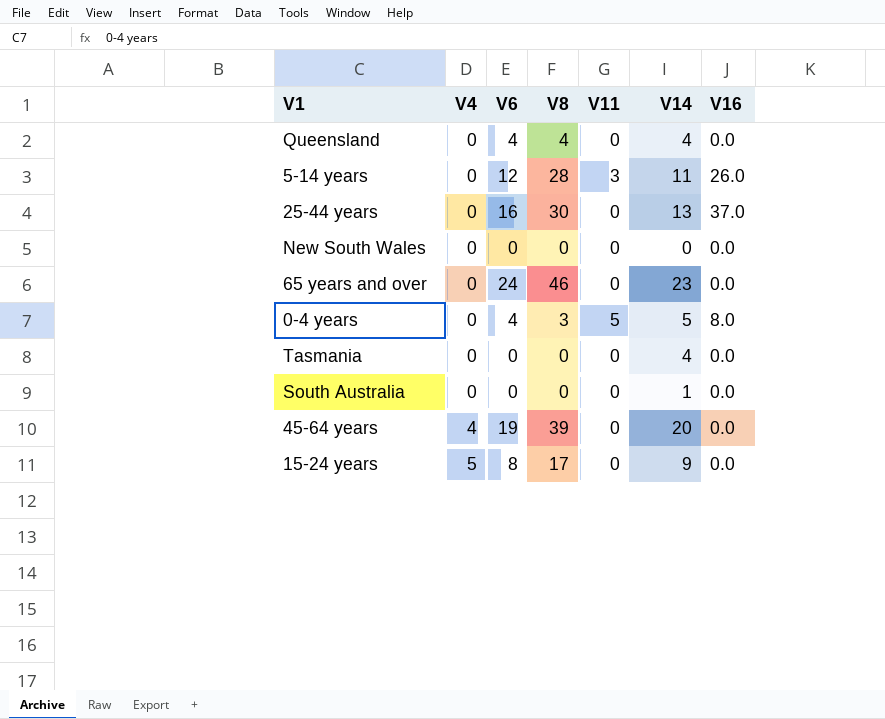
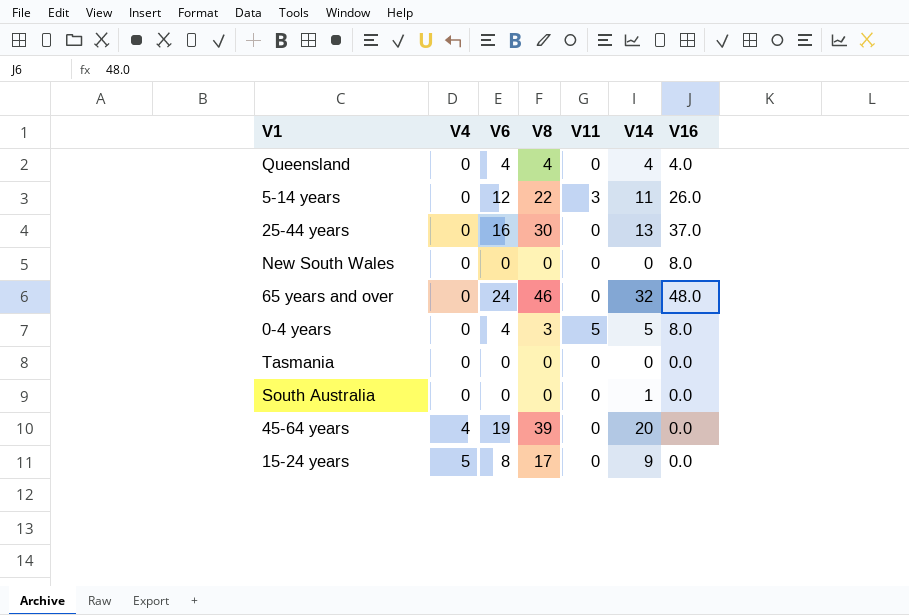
Queensland | V16: 0.0 -> 4.0
5-14 years | V8: 28 -> 22
New South Wales | V16: 0.0 -> 8.0
65 years and over | V14: 23 -> 32
65 years and over | V16: 0.0 -> 48.0
Tasmania | V14: 4 -> 0

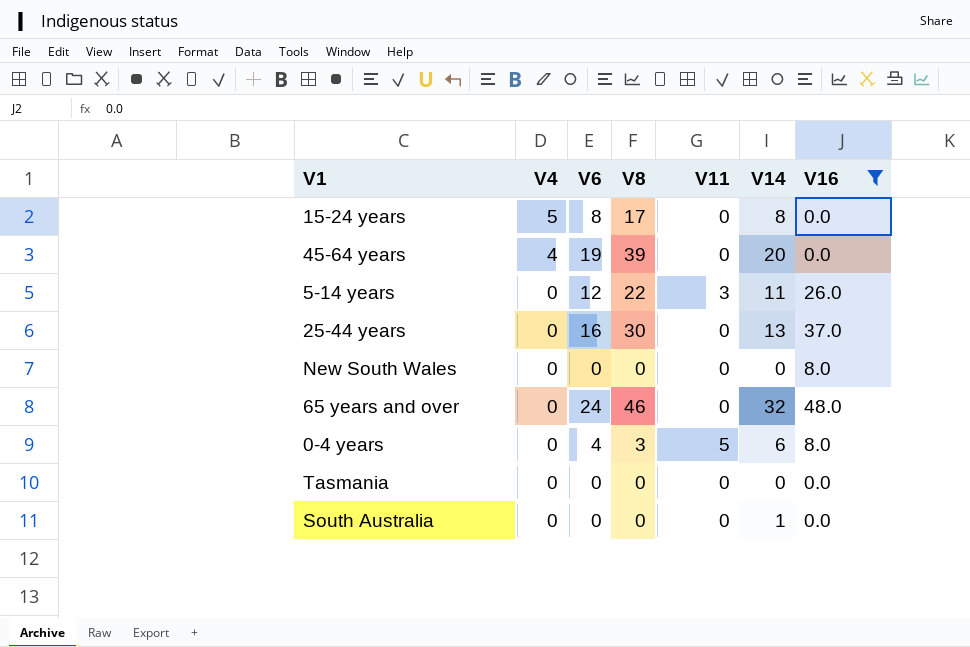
filter: none -> V16 != 4.0
row order: V4 ascending -> V4 descending
15-24 years | V14: 9 -> 8
0-4 years | V14: 5 -> 6

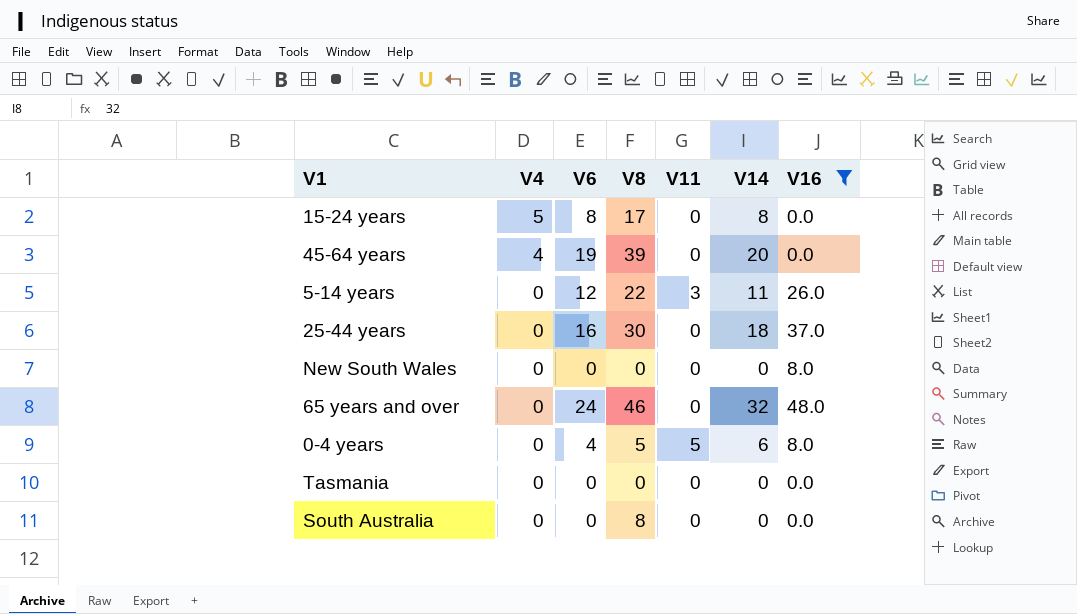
25-44 years | V14: 13 -> 18
0-4 years | V8: 3 -> 5
South Australia | V8: 0 -> 8
South Australia | V14: 1 -> 0

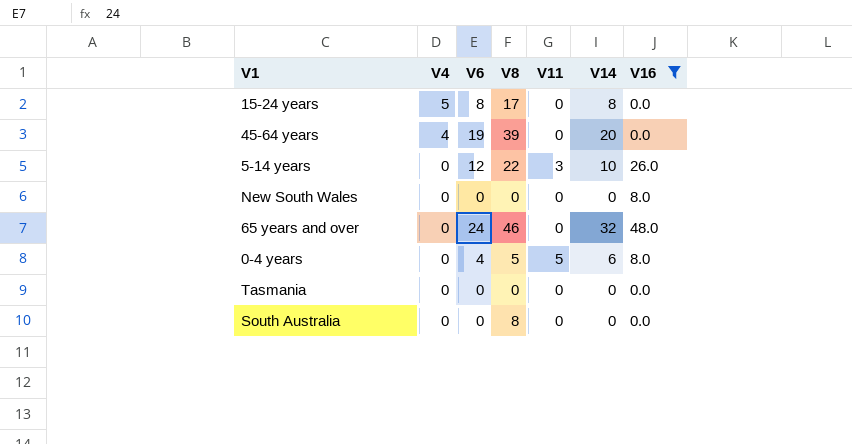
row 25-44 years: 0 | 16 | 30 | 0 | 18 | 37.0 -> none
5-14 years | V14: 11 -> 10

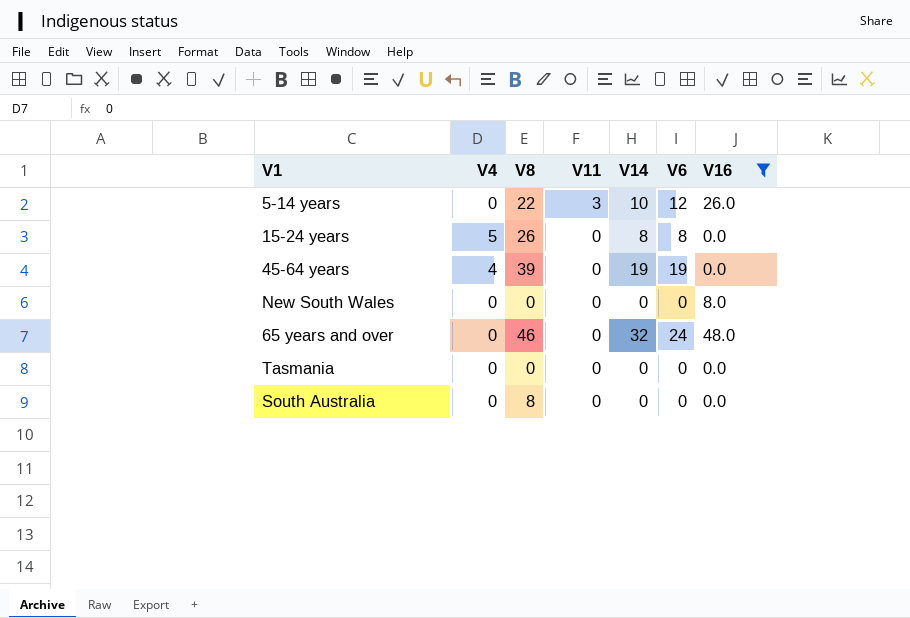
row order: V4 descending -> V11 descending
column V6 | position: 3 -> 6
row 0-4 years: 0 | 4 | 5 | 5 | 6 | 8.0 -> none
15-24 years | V8: 17 -> 26
45-64 years | V14: 20 -> 19

